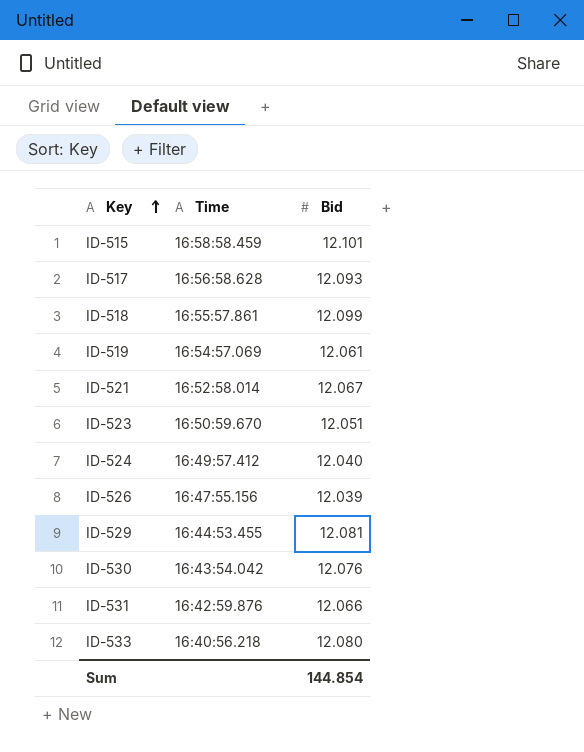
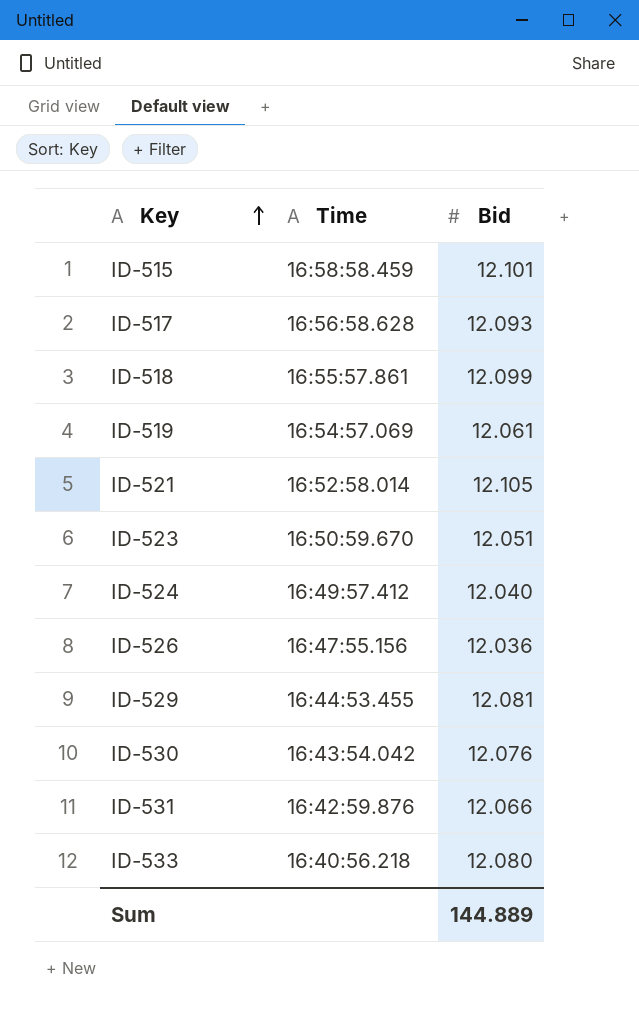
ID-521 | Bid: 12.067 -> 12.105
ID-526 | Bid: 12.039 -> 12.036
Sum | Bid: 144.854 -> 144.889

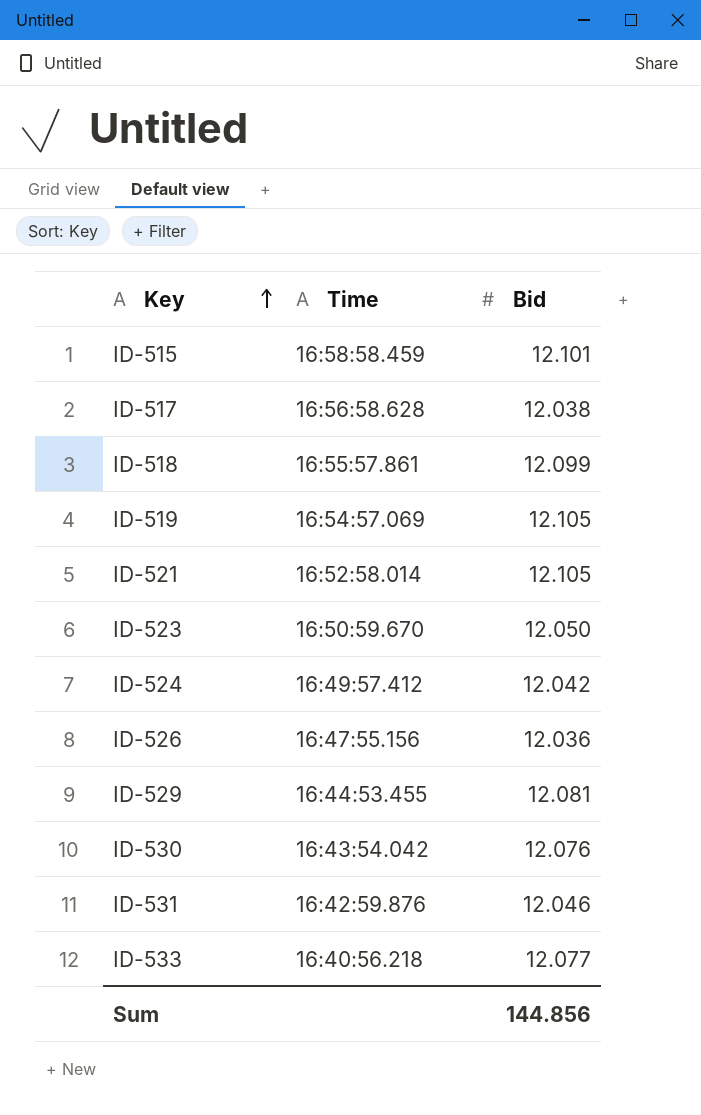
ID-517 | Bid: 12.093 -> 12.038
ID-519 | Bid: 12.061 -> 12.105
ID-523 | Bid: 12.051 -> 12.050
ID-524 | Bid: 12.040 -> 12.042
ID-531 | Bid: 12.066 -> 12.046
ID-533 | Bid: 12.080 -> 12.077
Sum | Bid: 144.889 -> 144.856

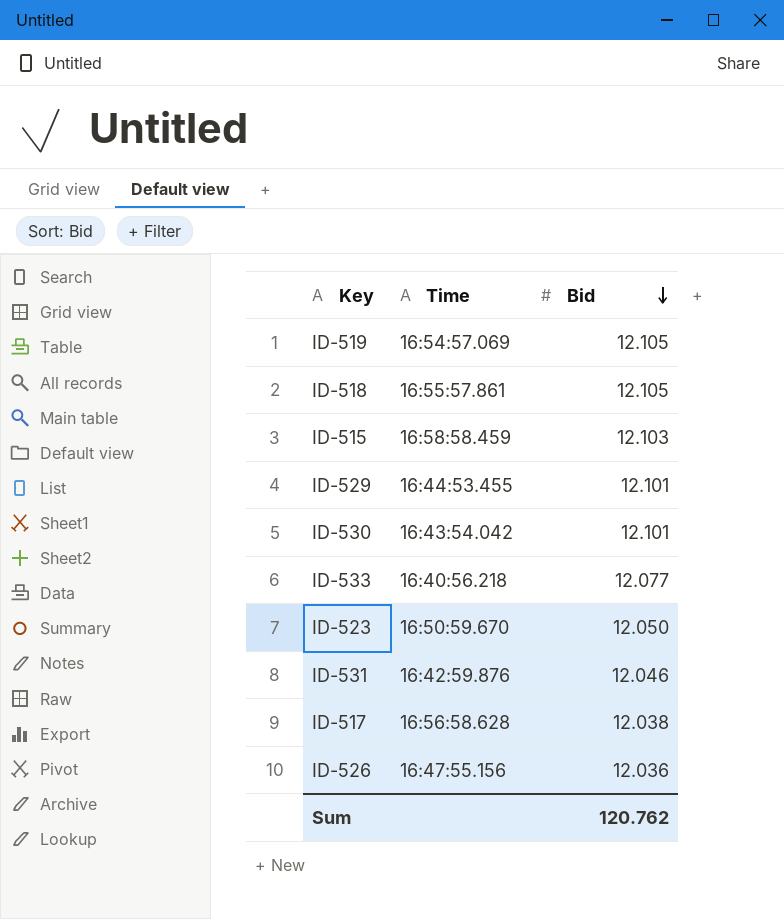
row order: Key ascending -> Bid descending
row ID-521: 16:52:58.014 | 12.105 -> none
row ID-524: 16:49:57.412 | 12.042 -> none
ID-518 | Bid: 12.099 -> 12.105
ID-515 | Bid: 12.101 -> 12.103
ID-529 | Bid: 12.081 -> 12.101
ID-530 | Bid: 12.076 -> 12.101
Sum | Bid: 144.856 -> 120.762

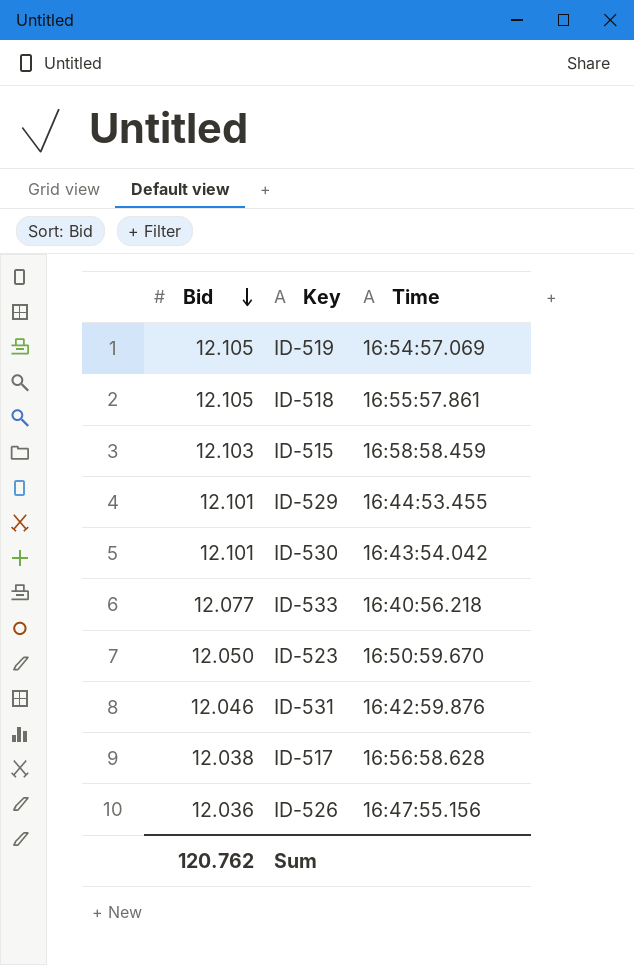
column Bid | position: 3 -> 1

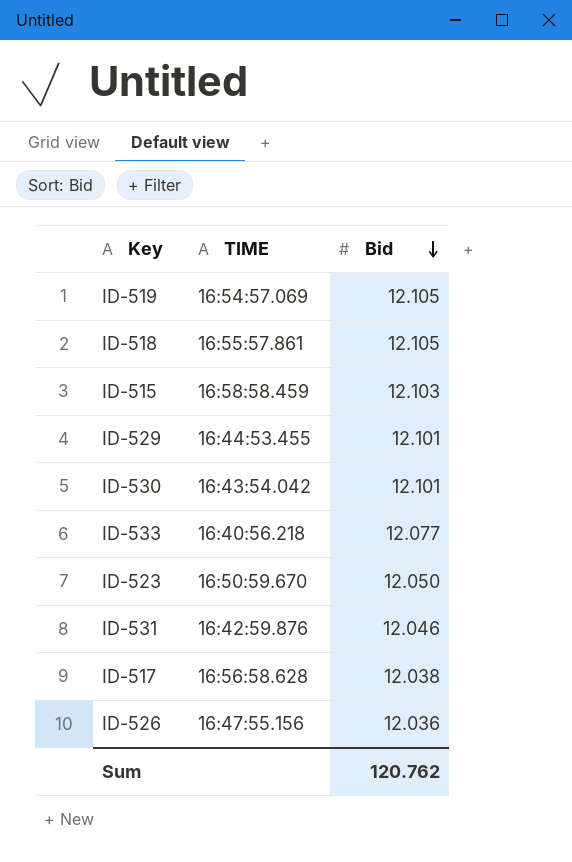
column name: Time -> TIME
column Bid | position: 1 -> 3

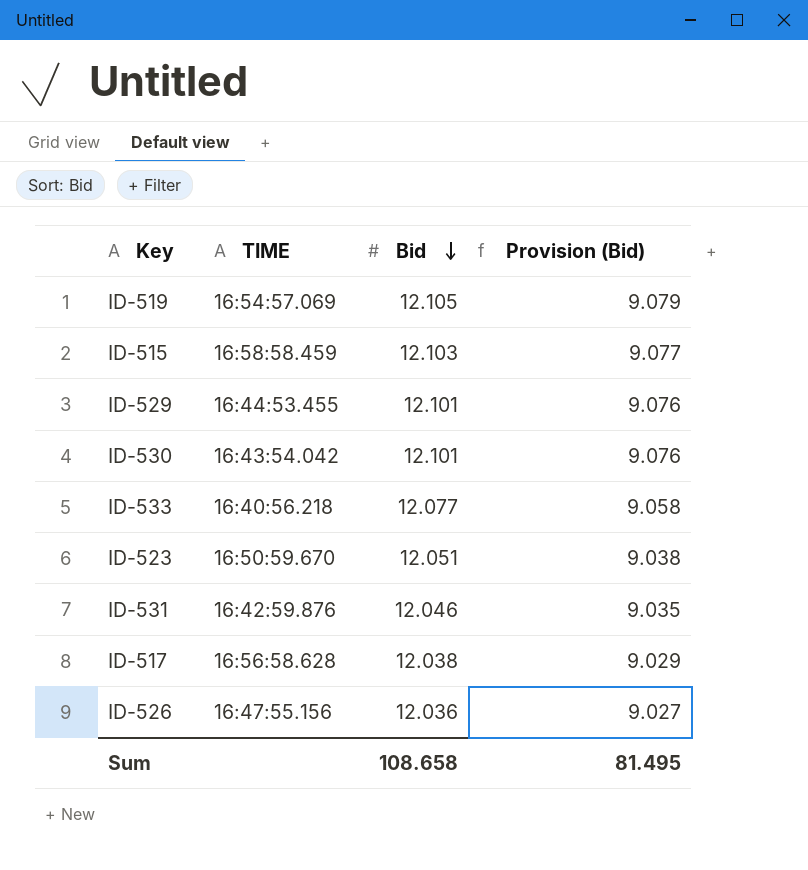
column Provision (Bid) | formula: none -> [Bid] * 0.75
row ID-518: 16:55:57.861 | 12.105 -> none
ID-523 | Bid: 12.050 -> 12.051
Sum | Bid: 120.762 -> 108.658

